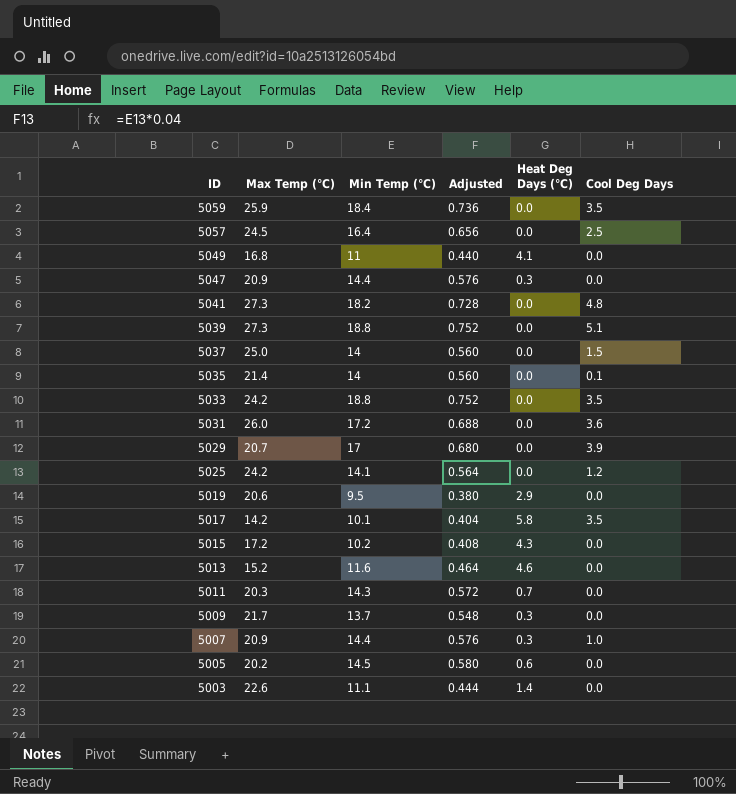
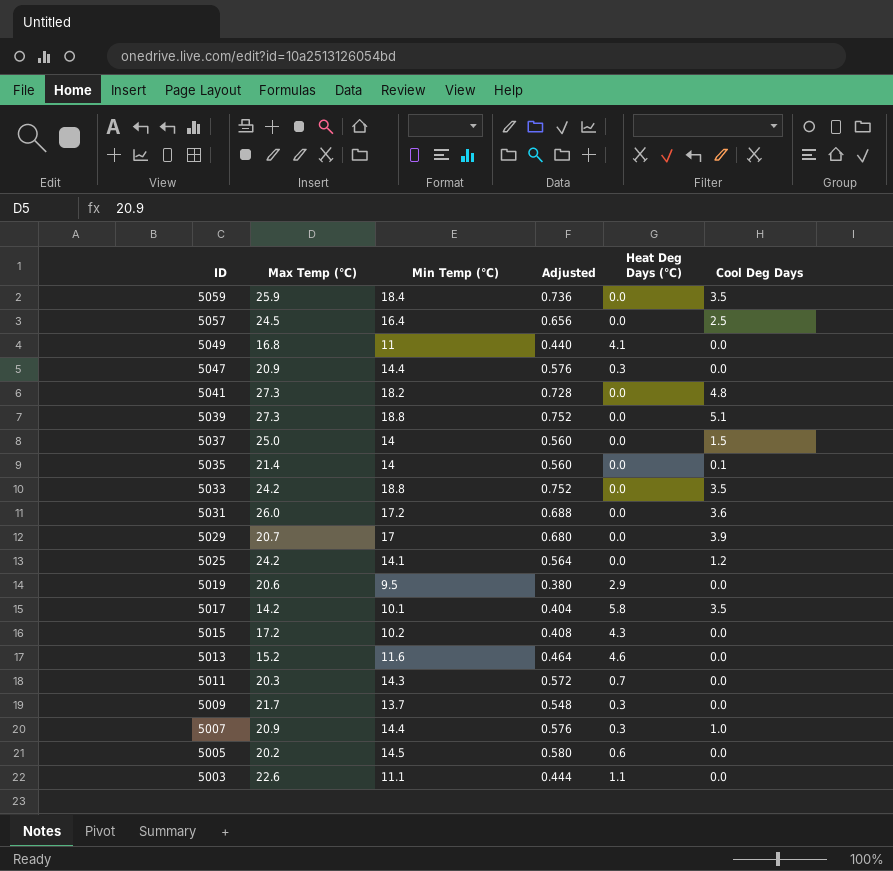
5003 | Heat Deg Days (°C): 1.4 -> 1.1

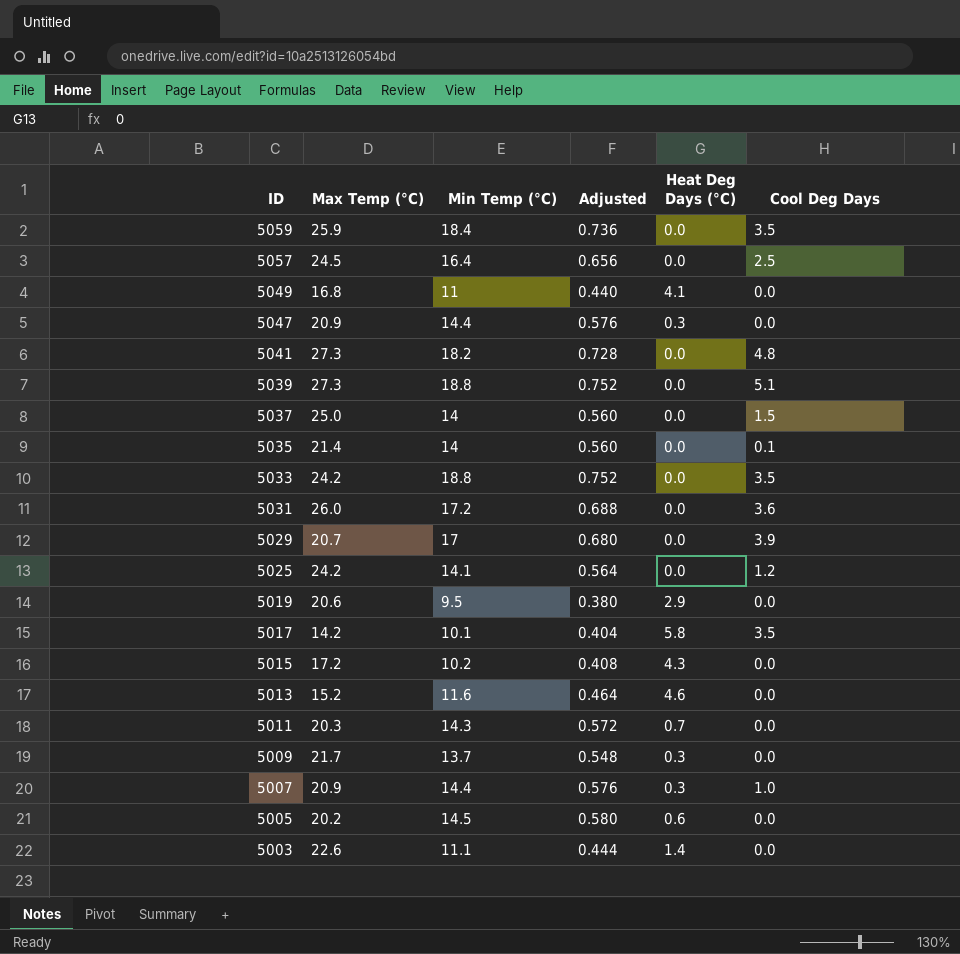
5003 | Heat Deg Days (°C): 1.1 -> 1.4

